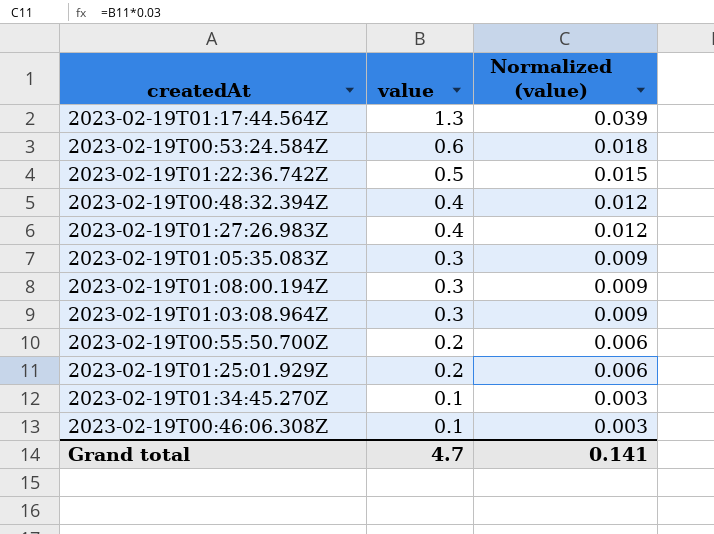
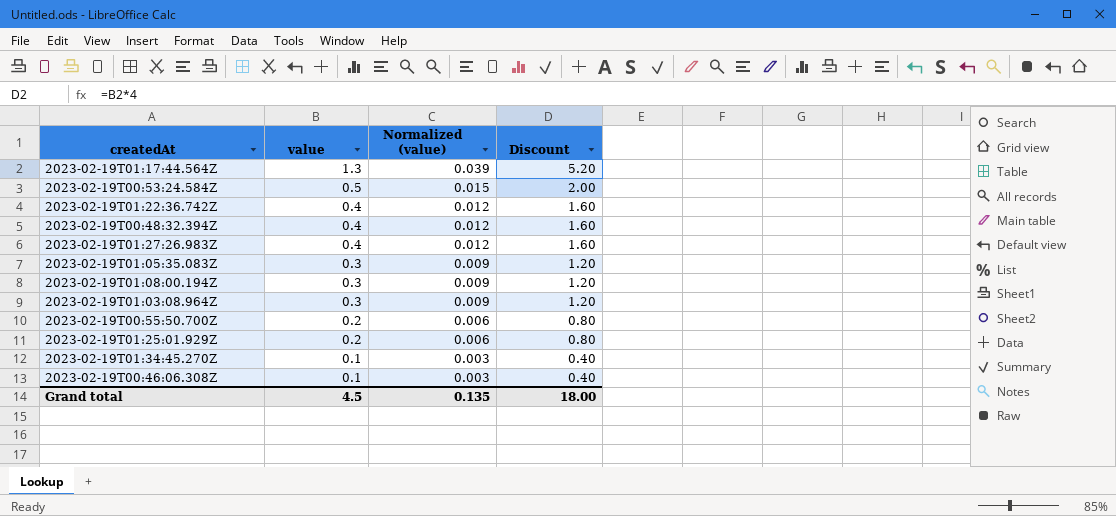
column Discount | formula: none -> [value] * 4
2023-02-19T00:53:24.584Z | value: 0.6 -> 0.5
2023-02-19T00:53:24.584Z | Normalized (value): 0.018 -> 0.015
2023-02-19T01:22:36.742Z | value: 0.5 -> 0.4
2023-02-19T01:22:36.742Z | Normalized (value): 0.015 -> 0.012
Grand total | value: 4.7 -> 4.5
Grand total | Normalized (value): 0.141 -> 0.135

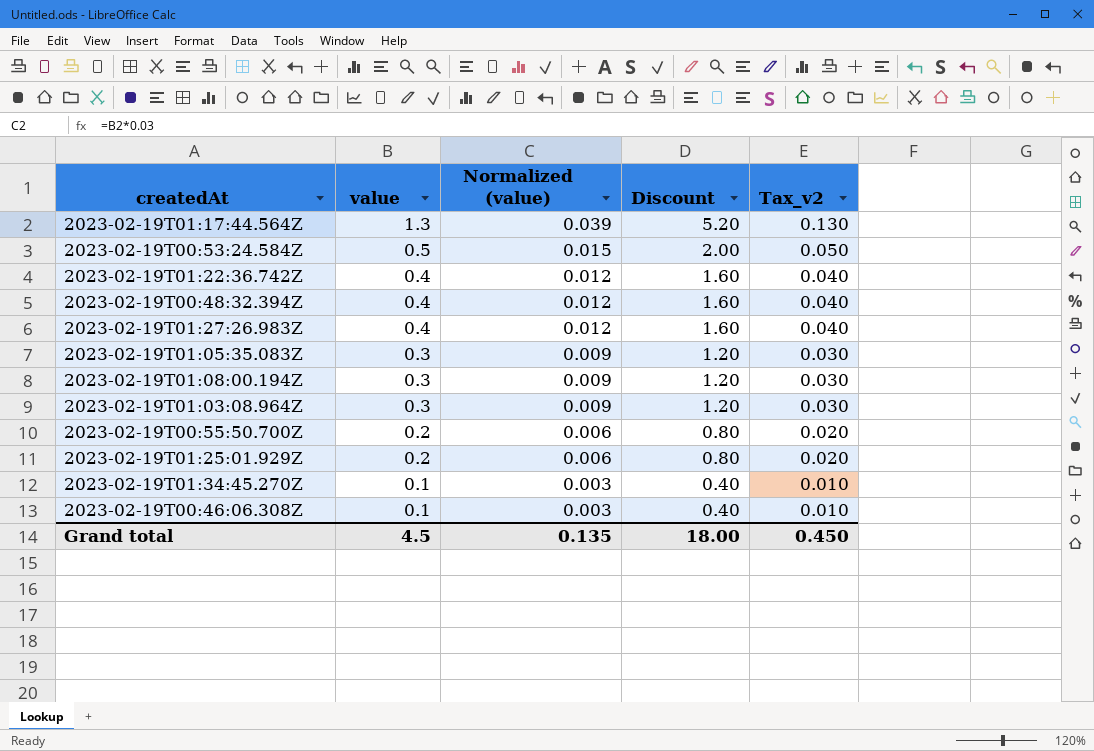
column Tax_v2 | formula: none -> [value] * 0.1

